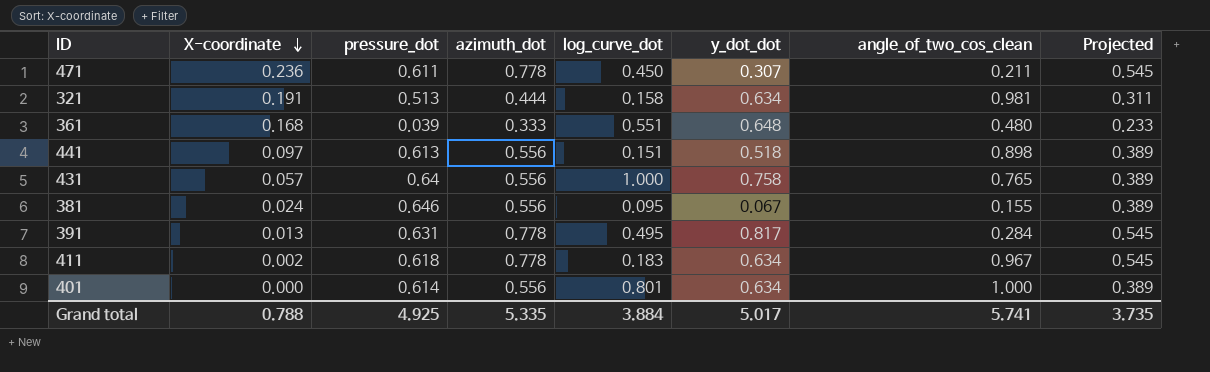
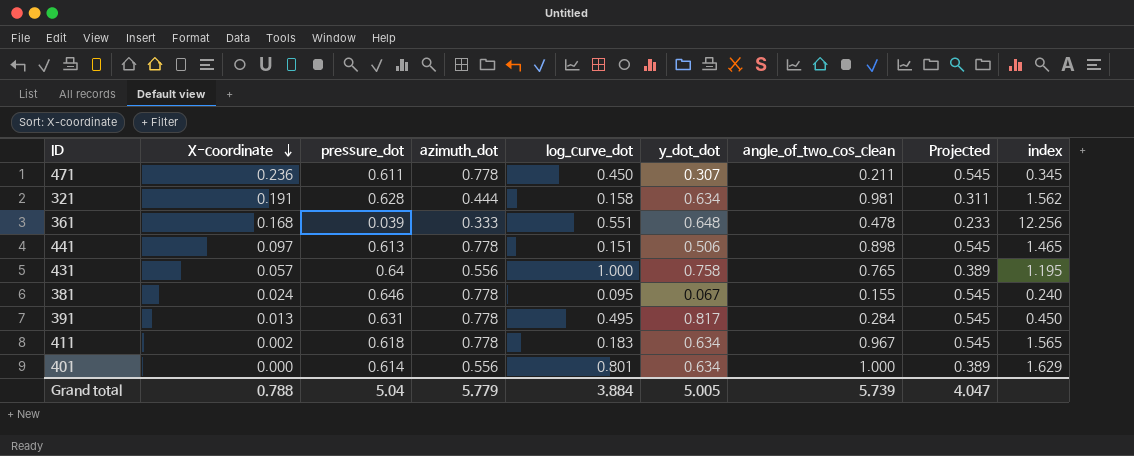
column index | formula: none -> [angle_of_two_cos_clean] / [pressure_dot]
321 | pressure_dot: 0.513 -> 0.628
361 | angle_of_two_cos_clean: 0.480 -> 0.478
441 | azimuth_dot: 0.556 -> 0.778
441 | y_dot_dot: 0.518 -> 0.506
441 | Projected: 0.389 -> 0.545
381 | azimuth_dot: 0.556 -> 0.778
381 | Projected: 0.389 -> 0.545
Grand total | pressure_dot: 4.925 -> 5.04
Grand total | azimuth_dot: 5.335 -> 5.779
Grand total | y_dot_dot: 5.017 -> 5.005
Grand total | angle_of_two_cos_clean: 5.741 -> 5.739
Grand total | Projected: 3.735 -> 4.047

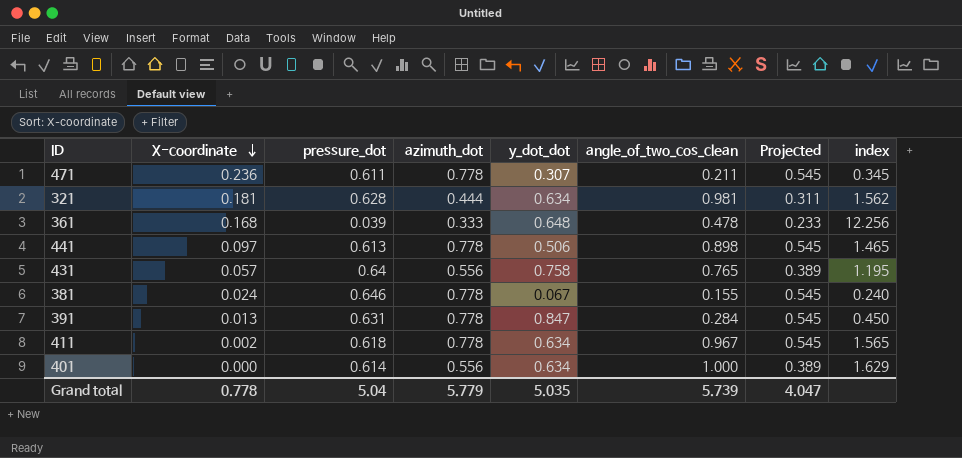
column log_curve_dot | position: 5 -> none
321 | X-coordinate: 0.191 -> 0.181
391 | y_dot_dot: 0.817 -> 0.847
Grand total | X-coordinate: 0.788 -> 0.778
Grand total | y_dot_dot: 5.005 -> 5.035

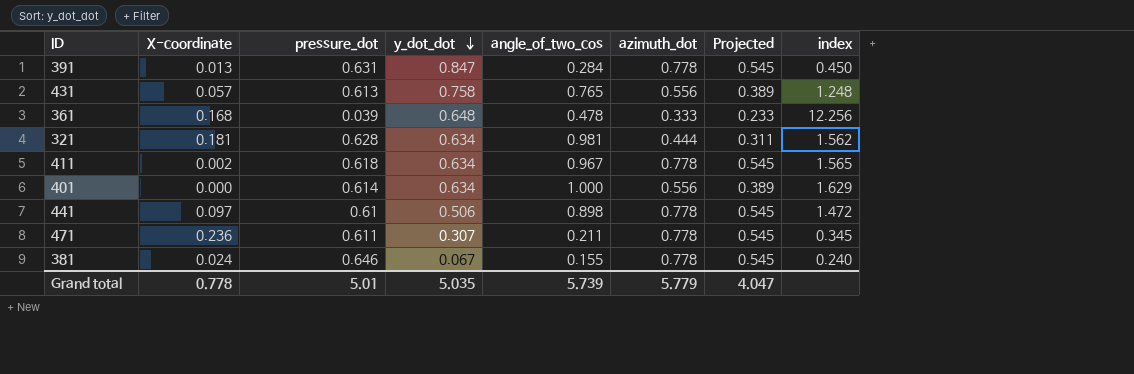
row order: X-coordinate descending -> y_dot_dot descending
column name: angle_of_two_cos_clean -> angle_of_two_cos
column azimuth_dot | position: 4 -> 6
431 | pressure_dot: 0.64 -> 0.613
431 | index: 1.195 -> 1.248
441 | pressure_dot: 0.613 -> 0.61
441 | index: 1.465 -> 1.472
Grand total | pressure_dot: 5.04 -> 5.01

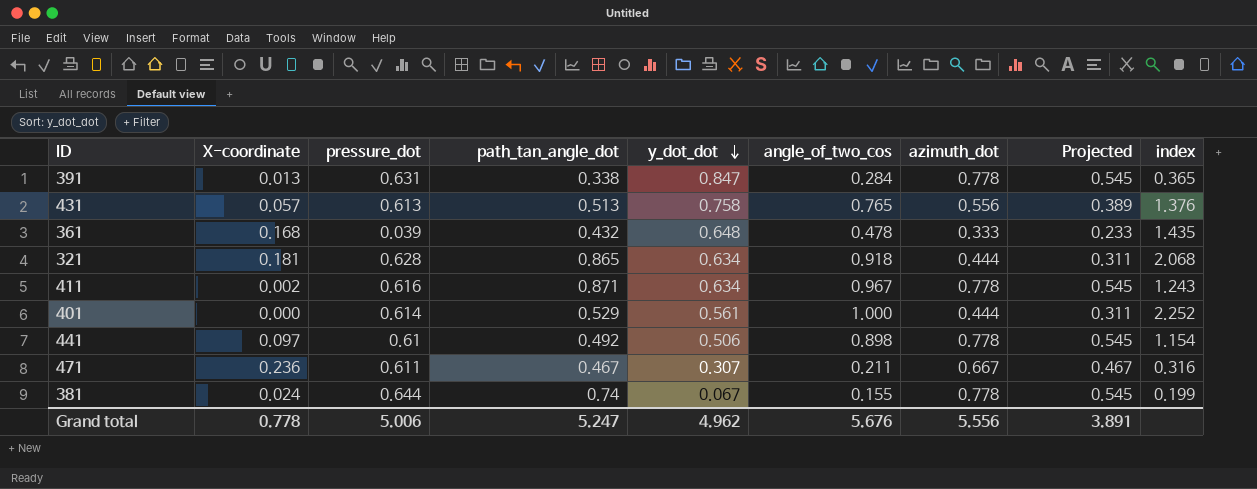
column path_tan_angle_dot | position: none -> 4
column index | formula: [angle_of_two_cos] / [pressure_dot] -> [angle_of_two_cos] / [azimuth_dot]
321 | angle_of_two_cos: 0.981 -> 0.918
411 | pressure_dot: 0.618 -> 0.616
401 | y_dot_dot: 0.634 -> 0.561
401 | azimuth_dot: 0.556 -> 0.444
401 | Projected: 0.389 -> 0.311
471 | azimuth_dot: 0.778 -> 0.667
471 | Projected: 0.545 -> 0.467
381 | pressure_dot: 0.646 -> 0.644
Grand total | pressure_dot: 5.01 -> 5.006
Grand total | y_dot_dot: 5.035 -> 4.962
Grand total | angle_of_two_cos: 5.739 -> 5.676
Grand total | azimuth_dot: 5.779 -> 5.556
Grand total | Projected: 4.047 -> 3.891

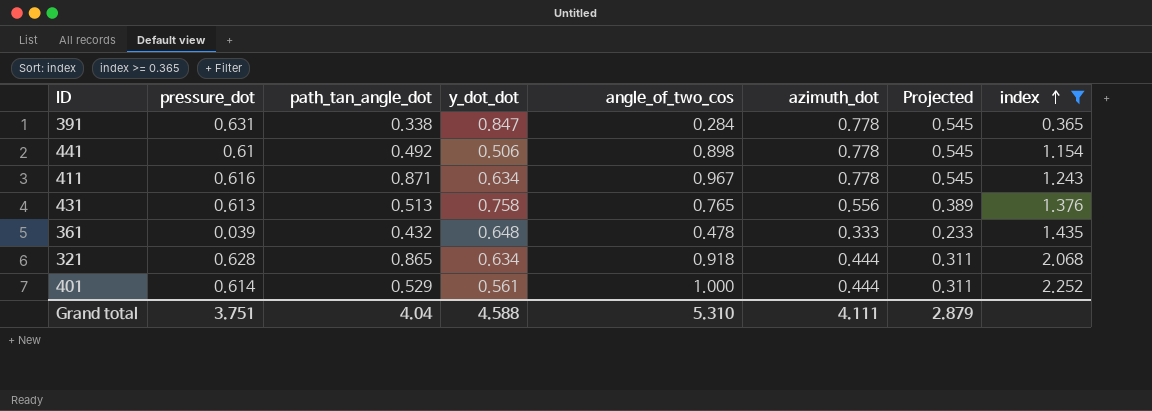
filter: none -> index >= 0.365
row order: y_dot_dot descending -> index ascending
column X-coordinate | position: 2 -> none
Grand total | pressure_dot: 5.006 -> 3.751
Grand total | path_tan_angle_dot: 5.247 -> 4.04
Grand total | y_dot_dot: 4.962 -> 4.588
Grand total | angle_of_two_cos: 5.676 -> 5.310
Grand total | azimuth_dot: 5.556 -> 4.111
Grand total | Projected: 3.891 -> 2.879

